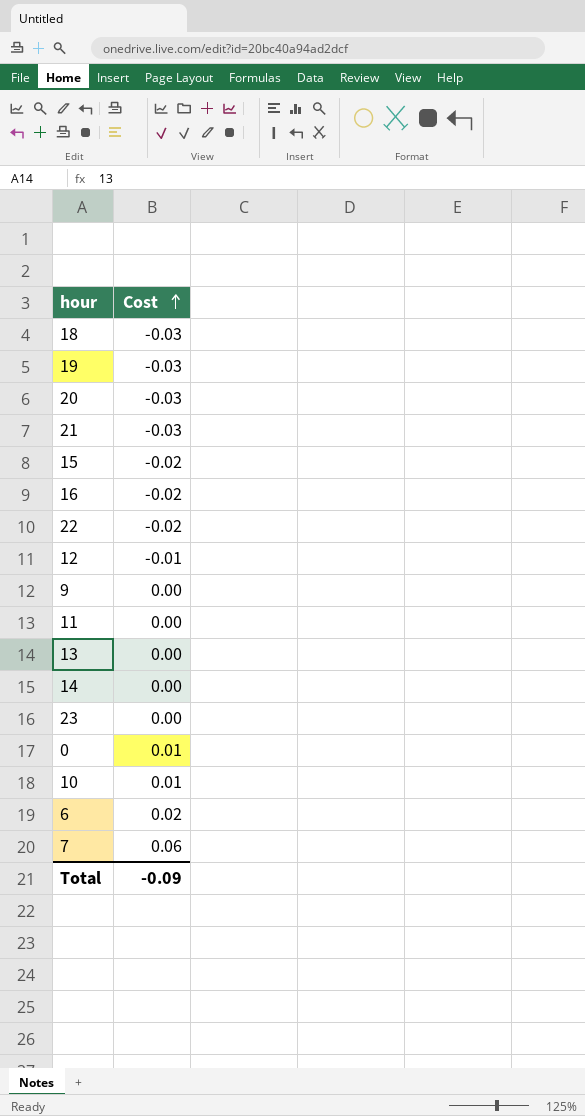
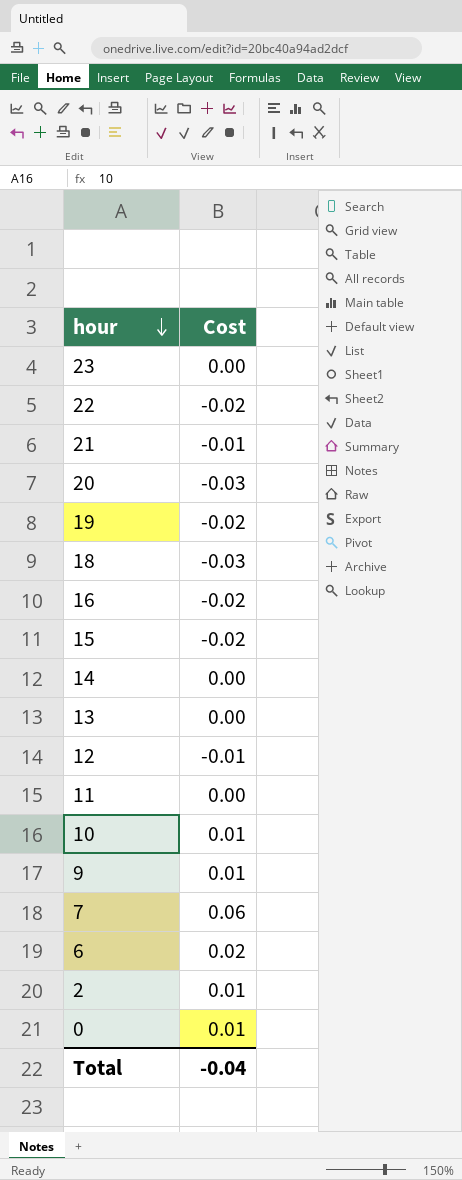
row order: Cost ascending -> hour descending
21 | Cost: -0.03 -> -0.01
19 | Cost: -0.03 -> -0.02
9 | Cost: 0.00 -> 0.01
row 2: none -> 0.01
Total | Cost: -0.09 -> -0.04

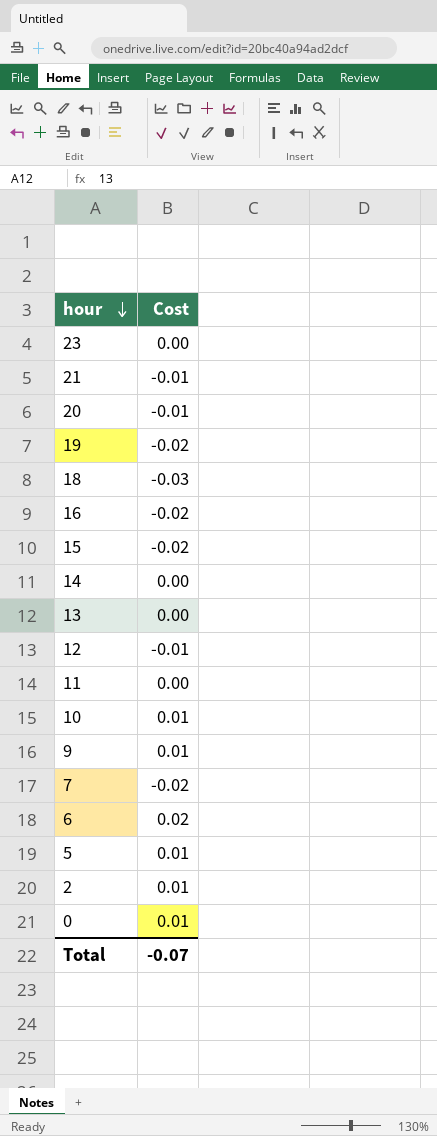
row 22: -0.02 -> none
20 | Cost: -0.03 -> -0.01
7 | Cost: 0.06 -> -0.02
row 5: none -> 0.01
Total | Cost: -0.04 -> -0.07

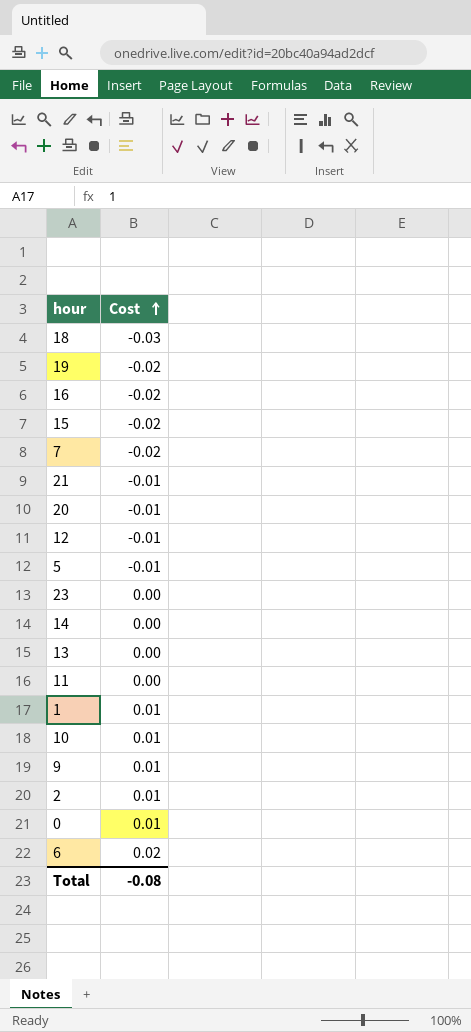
row order: hour descending -> Cost ascending
5 | Cost: 0.01 -> -0.01
row 1: none -> 0.01
Total | Cost: -0.07 -> -0.08

